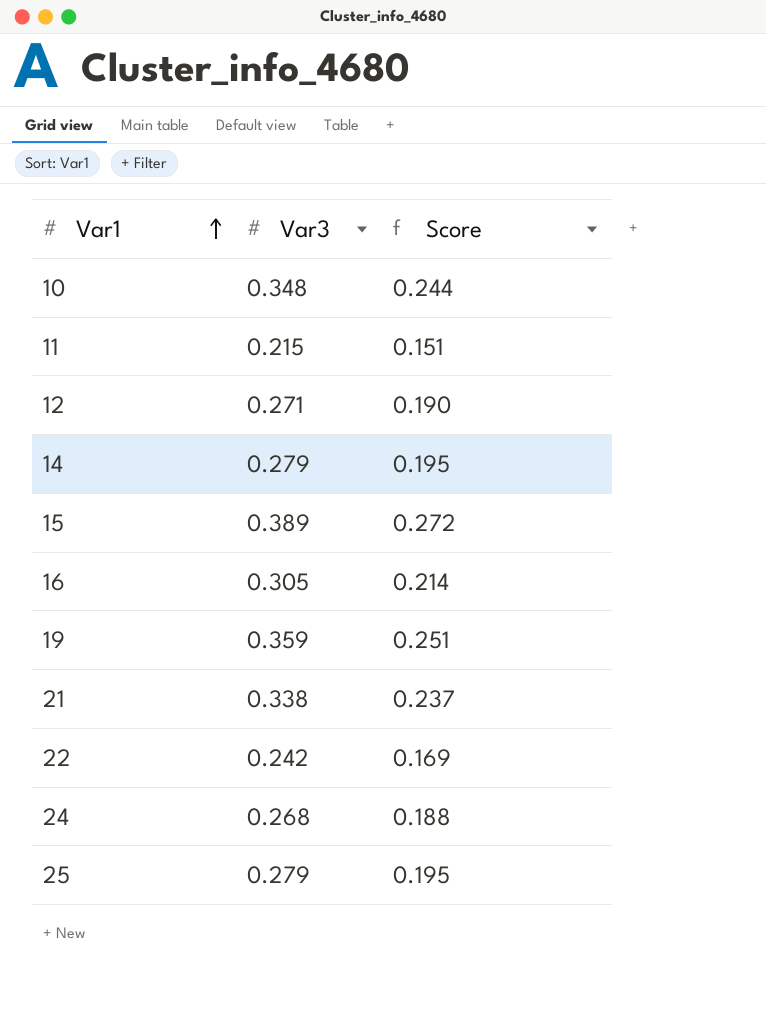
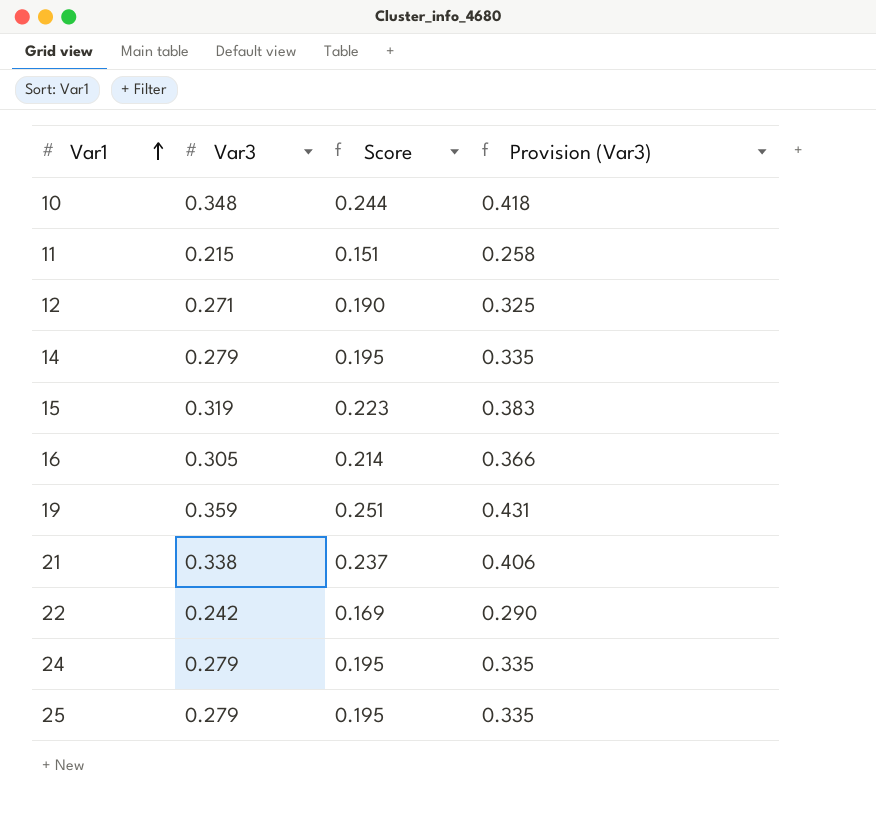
column Provision (Var3) | formula: none -> [Var3] * 1.2
15 | Var3: 0.389 -> 0.319
15 | Score: 0.272 -> 0.223
24 | Var3: 0.268 -> 0.279
24 | Score: 0.188 -> 0.195

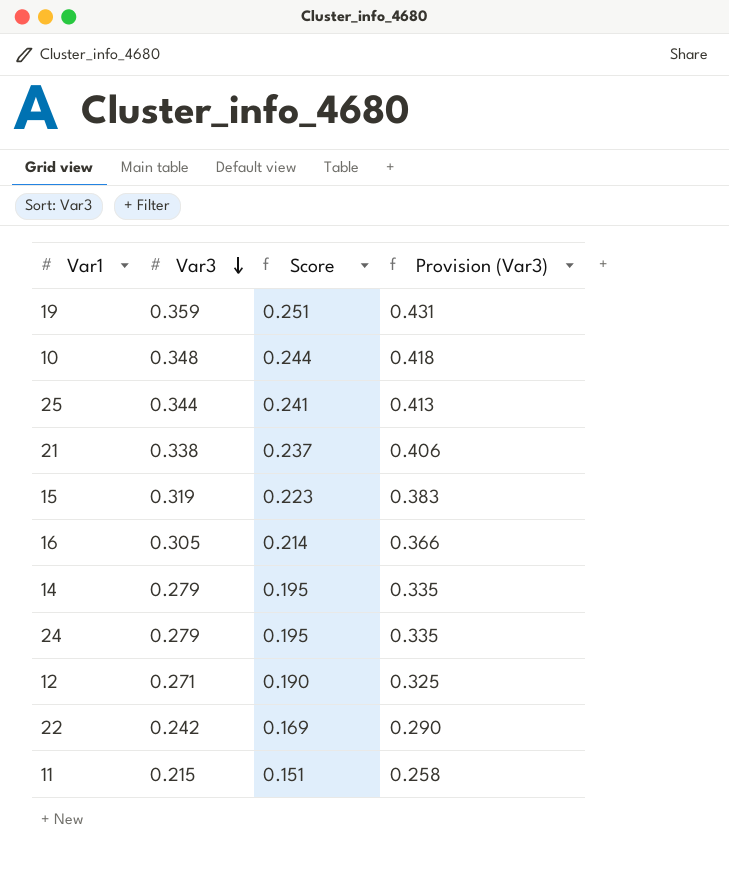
row order: Var1 ascending -> Var3 descending
25 | Var3: 0.279 -> 0.344
25 | Score: 0.195 -> 0.241
25 | Provision (Var3): 0.335 -> 0.413

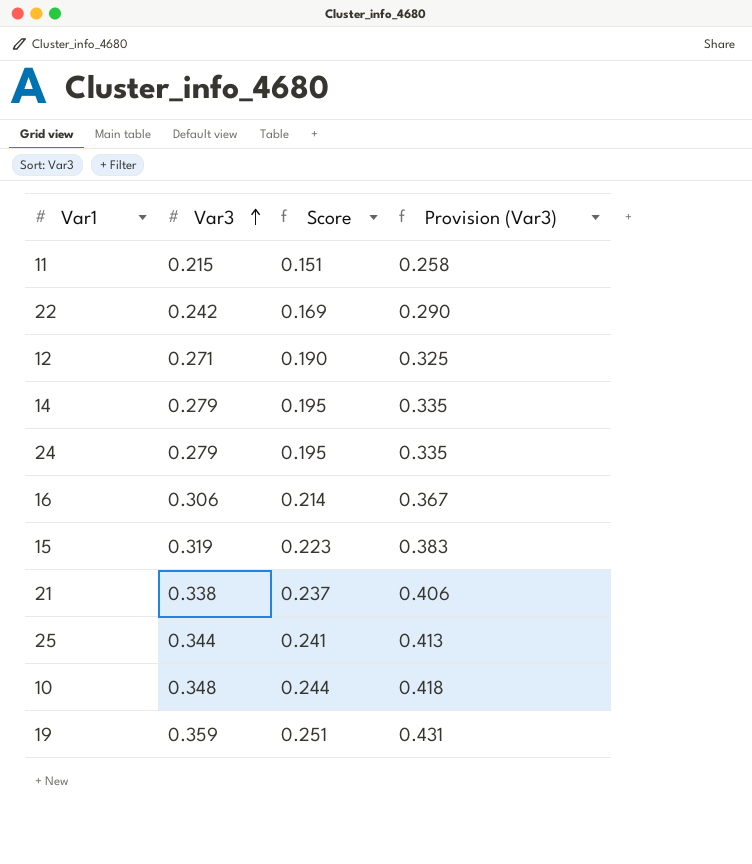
row order: Var3 descending -> Var3 ascending
16 | Var3: 0.305 -> 0.306
16 | Provision (Var3): 0.366 -> 0.367

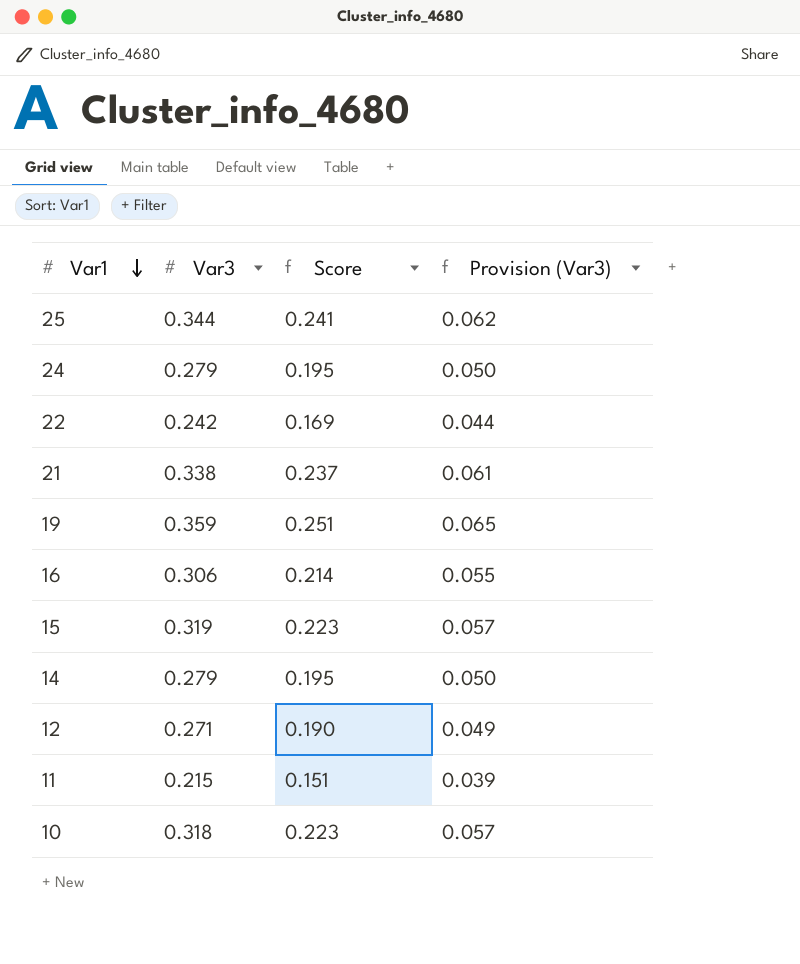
row order: Var3 ascending -> Var1 descending
column Provision (Var3) | formula: [Var3] * 1.2 -> [Var3] * 0.18
10 | Var3: 0.348 -> 0.318
10 | Score: 0.244 -> 0.223

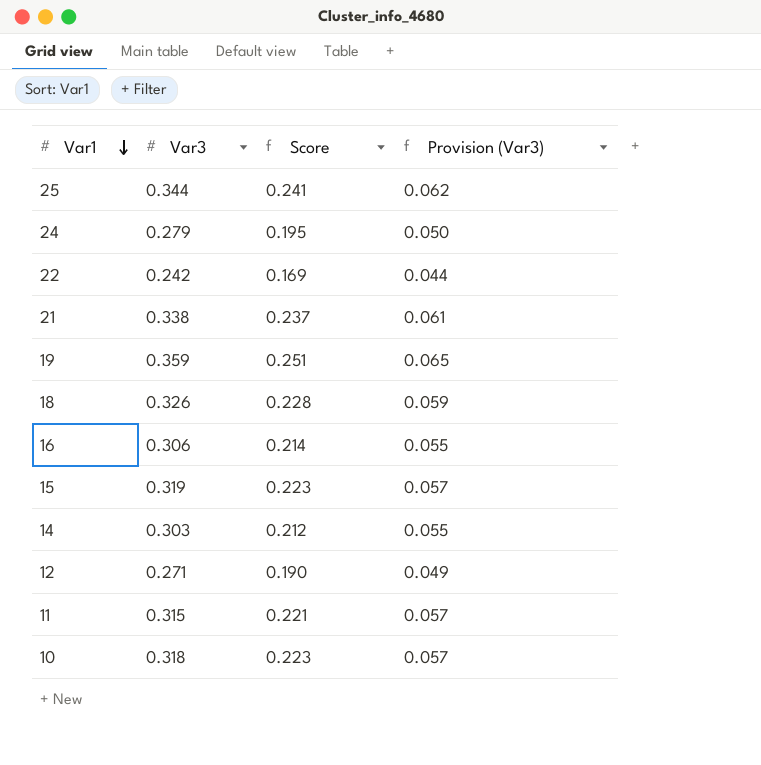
row 18: none -> 0.326 | 0.228 | 0.059
14 | Var3: 0.279 -> 0.303
14 | Score: 0.195 -> 0.212
14 | Provision (Var3): 0.050 -> 0.055
11 | Var3: 0.215 -> 0.315
11 | Score: 0.151 -> 0.221
11 | Provision (Var3): 0.039 -> 0.057

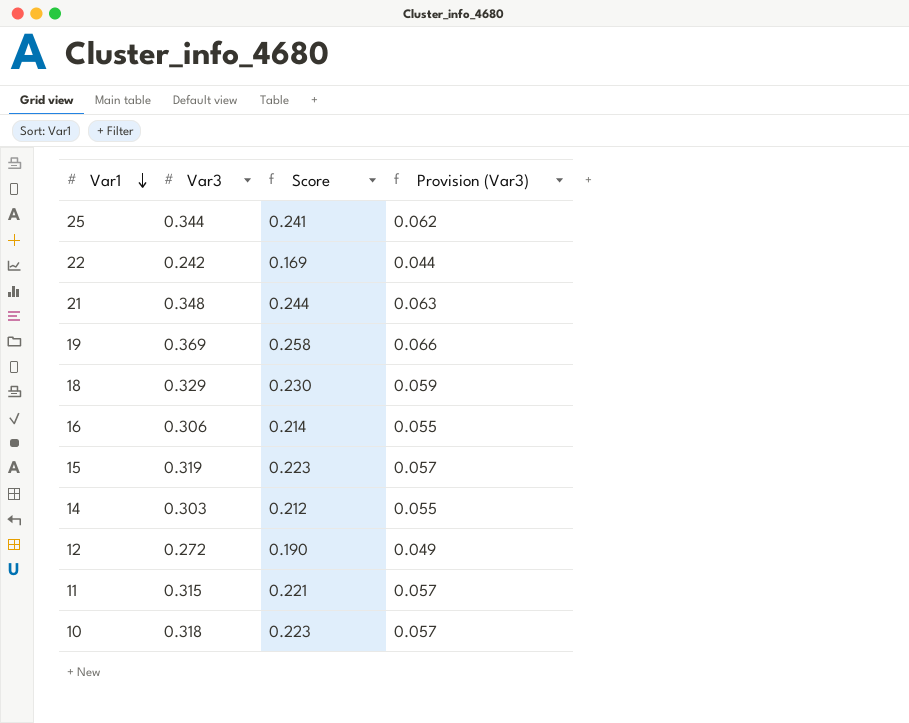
row 24: 0.279 | 0.195 | 0.050 -> none
21 | Var3: 0.338 -> 0.348
21 | Score: 0.237 -> 0.244
21 | Provision (Var3): 0.061 -> 0.063
19 | Var3: 0.359 -> 0.369
19 | Score: 0.251 -> 0.258
19 | Provision (Var3): 0.065 -> 0.066
18 | Var3: 0.326 -> 0.329
18 | Score: 0.228 -> 0.230
12 | Var3: 0.271 -> 0.272

